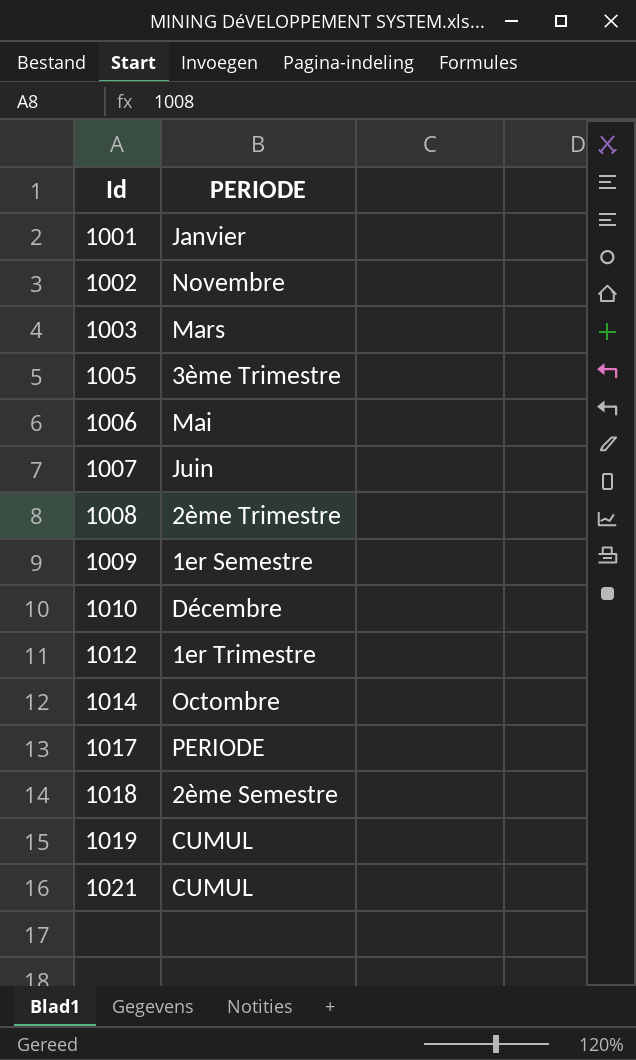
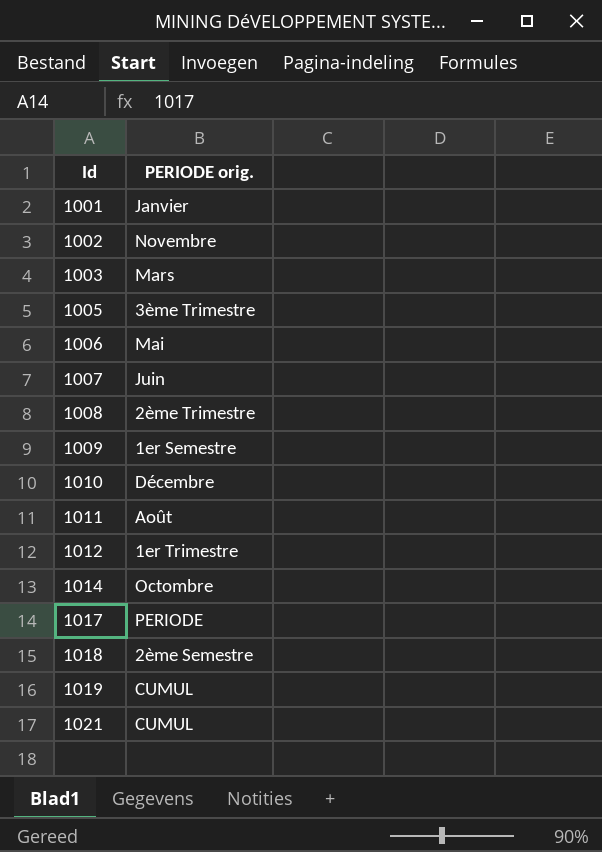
column name: PERIODE -> PERIODE orig.
row 1011: none -> Août

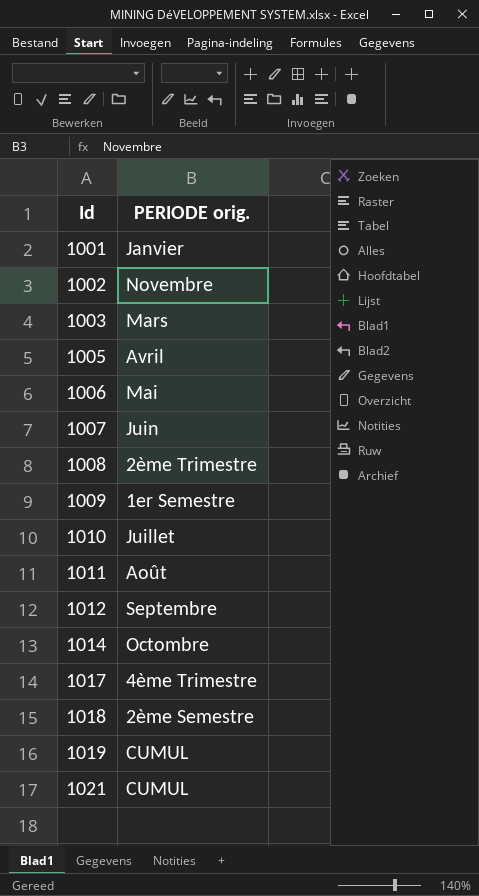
1005 | PERIODE orig.: 3ème Trimestre -> Avril
1010 | PERIODE orig.: Décembre -> Juillet
1012 | PERIODE orig.: 1er Trimestre -> Septembre
1017 | PERIODE orig.: PERIODE -> 4ème Trimestre

